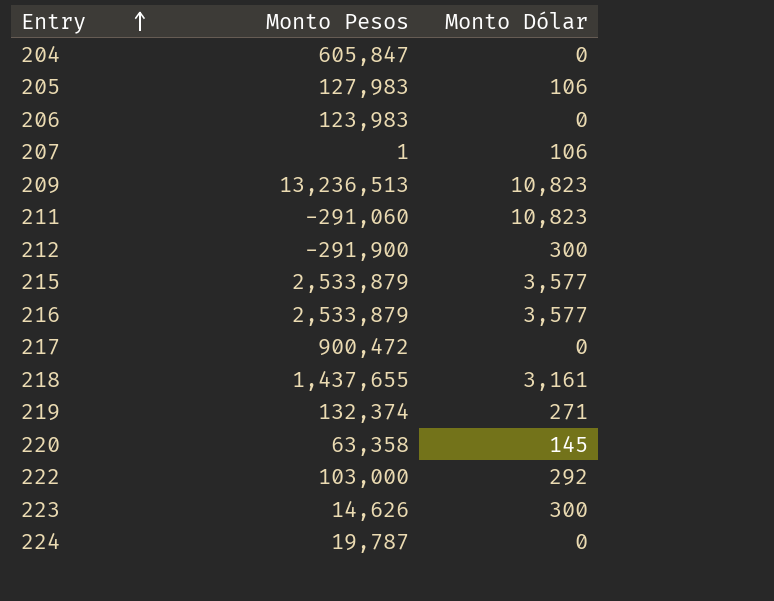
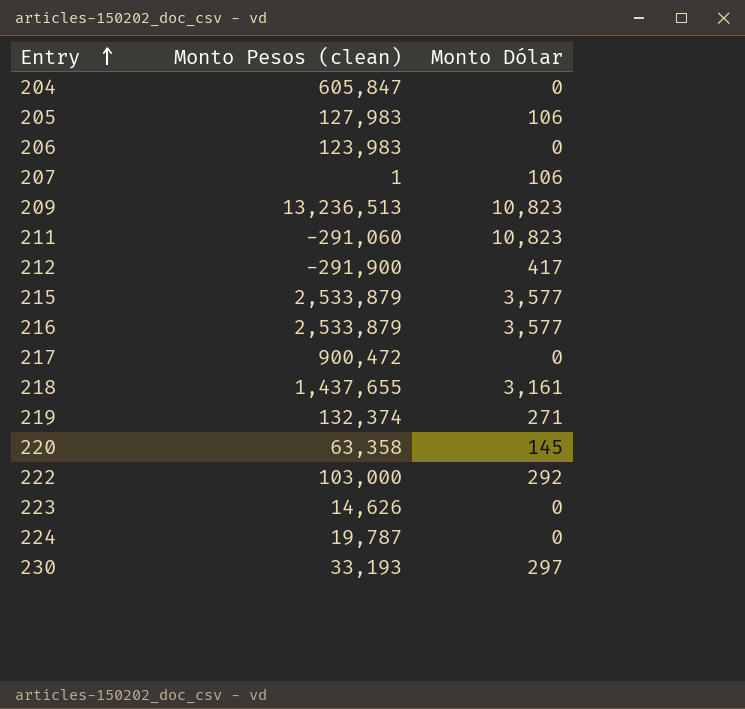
column name: Monto Pesos -> Monto Pesos (clean)
212 | Monto Dólar: 300 -> 417
223 | Monto Dólar: 300 -> 0
row 230: none -> 33,193 | 297

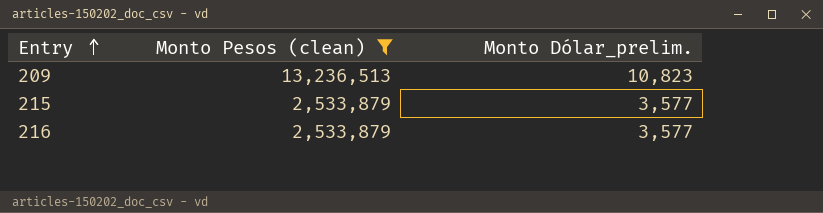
filter: none -> Monto Pesos (clean) >= 2,533,879
column name: Monto Dólar -> Monto Dólar_prelim.

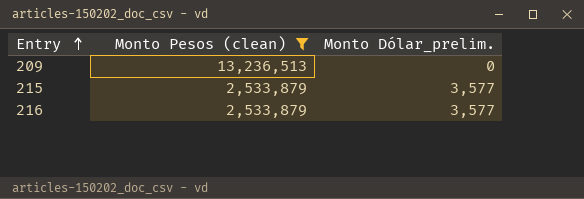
209 | Monto Dólar_prelim.: 10,823 -> 0

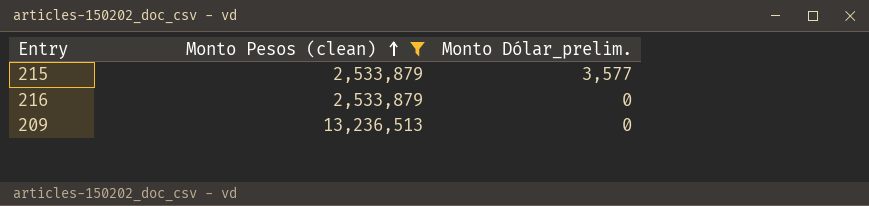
row order: Entry ascending -> Monto Pesos (clean) ascending
216 | Monto Dólar_prelim.: 3,577 -> 0

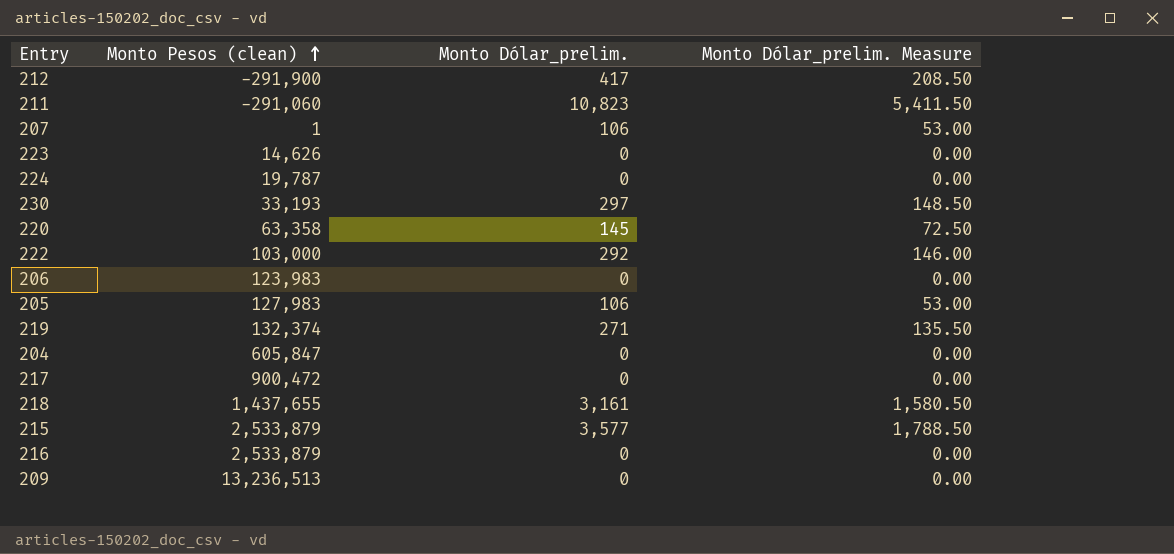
filter: Monto Pesos (clean) >= 2,533,879 -> none
column Monto Dólar_prelim. Measure | formula: none -> [Monto Dólar_prelim.] * 0.5

